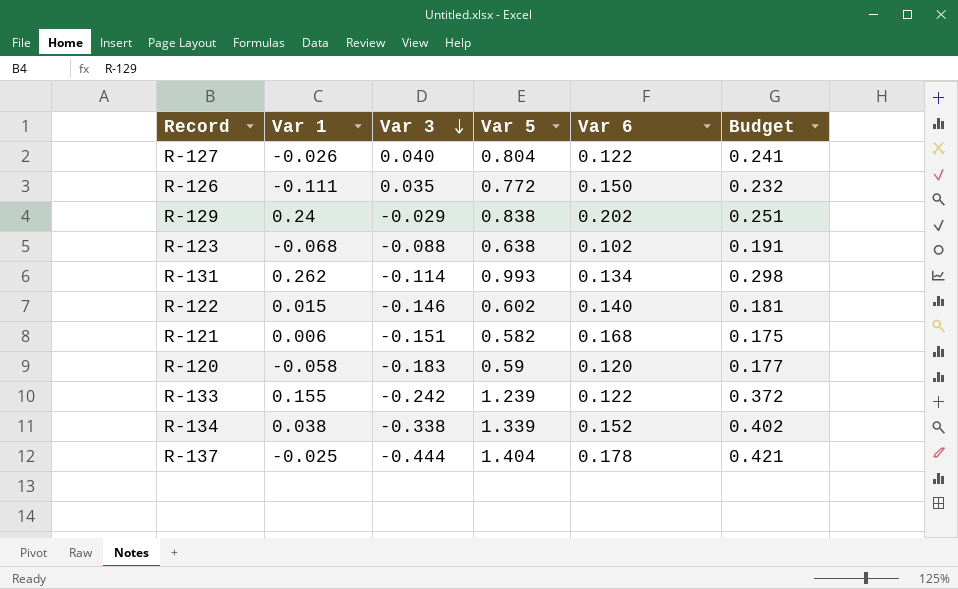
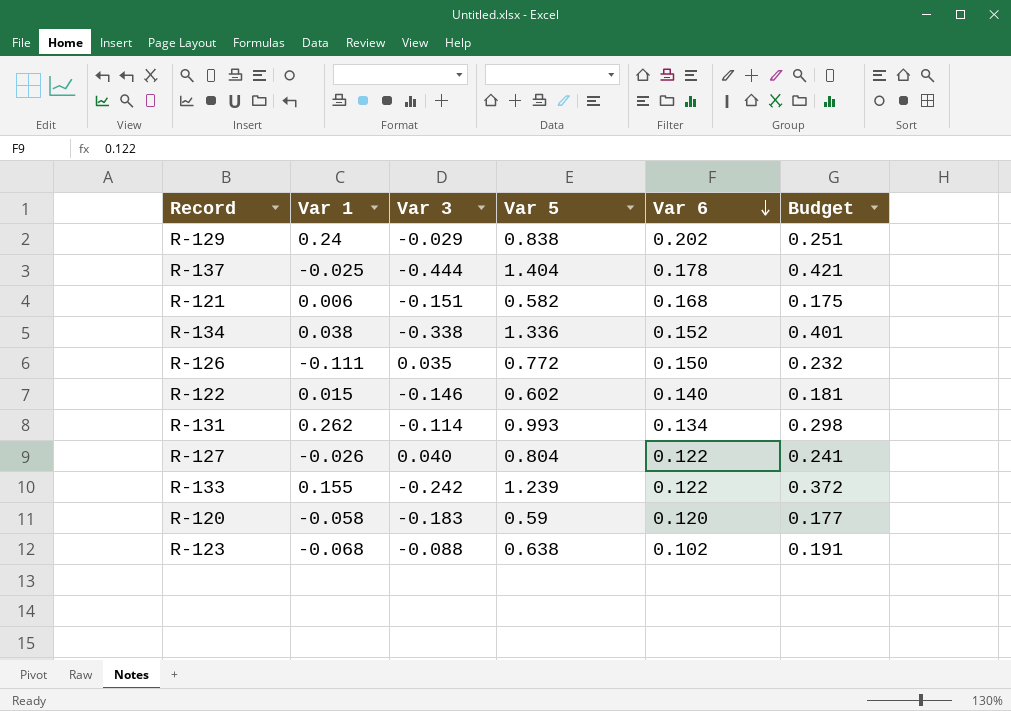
row order: Var 3 descending -> Var 6 descending
R-134 | Var 5: 1.339 -> 1.336
R-134 | Budget: 0.402 -> 0.401

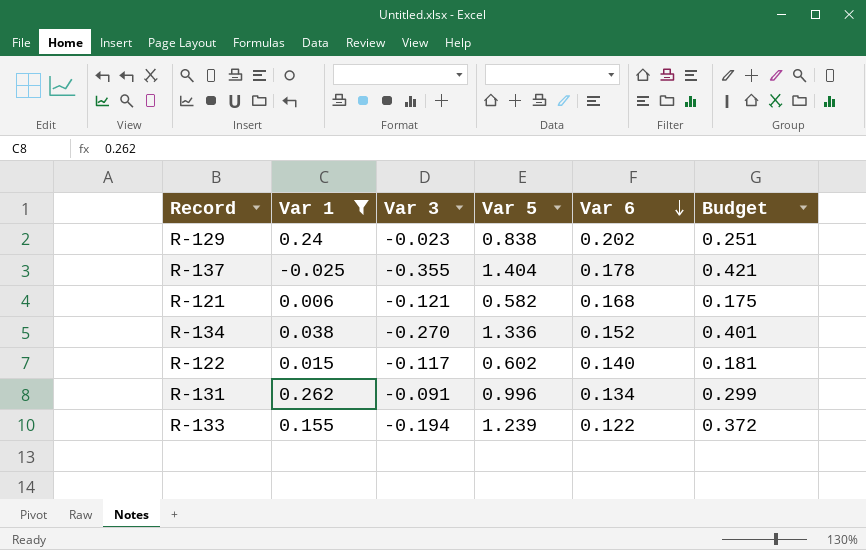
filter: none -> Var 1 >= -0.025
R-129 | Var 3: -0.029 -> -0.023
R-137 | Var 3: -0.444 -> -0.355
R-121 | Var 3: -0.151 -> -0.121
R-134 | Var 3: -0.338 -> -0.270
R-122 | Var 3: -0.146 -> -0.117
R-131 | Var 3: -0.114 -> -0.091
R-131 | Var 5: 0.993 -> 0.996
R-131 | Budget: 0.298 -> 0.299
R-133 | Var 3: -0.242 -> -0.194

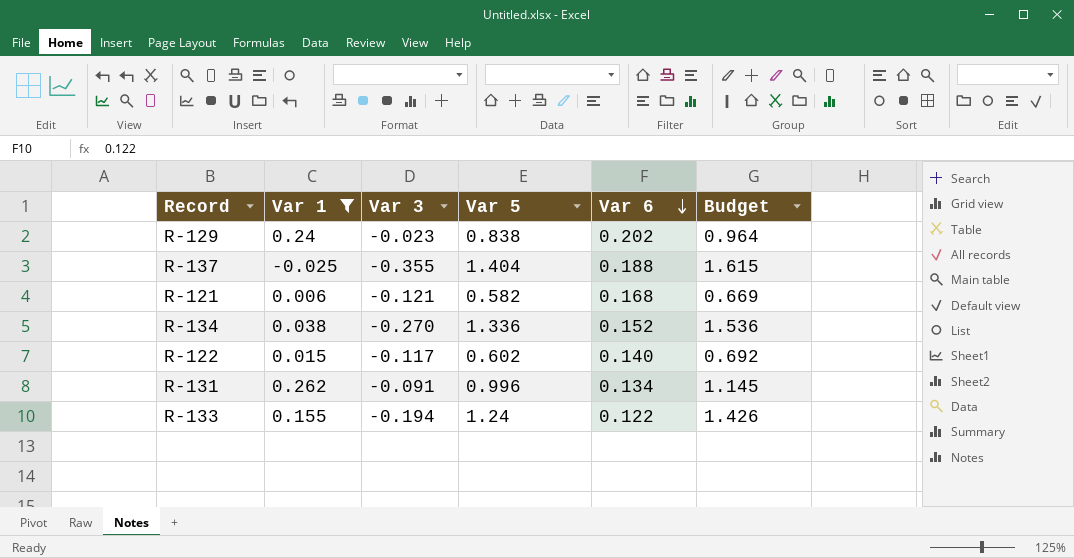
column Budget | formula: [Var 5] * 0.3 -> [Var 5] * 1.15
R-137 | Var 6: 0.178 -> 0.188
R-133 | Var 5: 1.239 -> 1.24

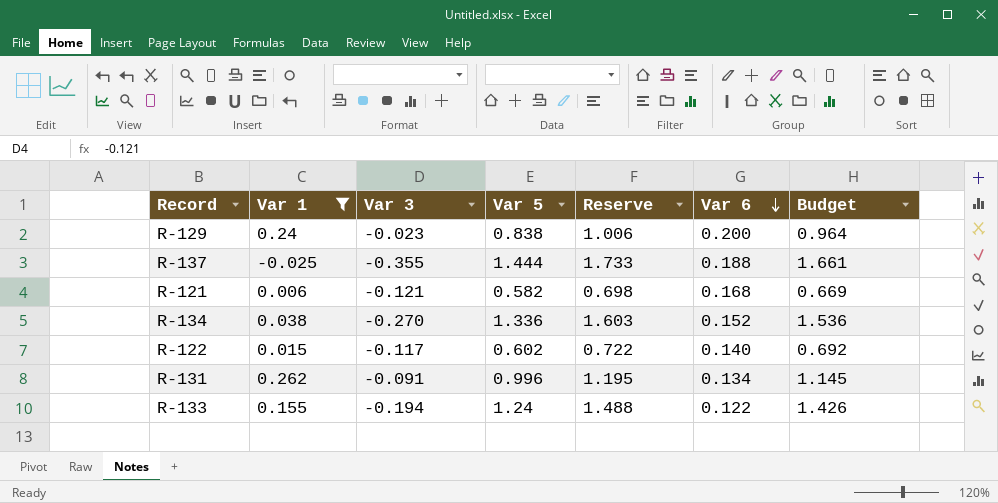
column Reserve | formula: none -> [Var 5] * 1.2
R-129 | Var 6: 0.202 -> 0.200
R-137 | Var 5: 1.404 -> 1.444
R-137 | Budget: 1.615 -> 1.661

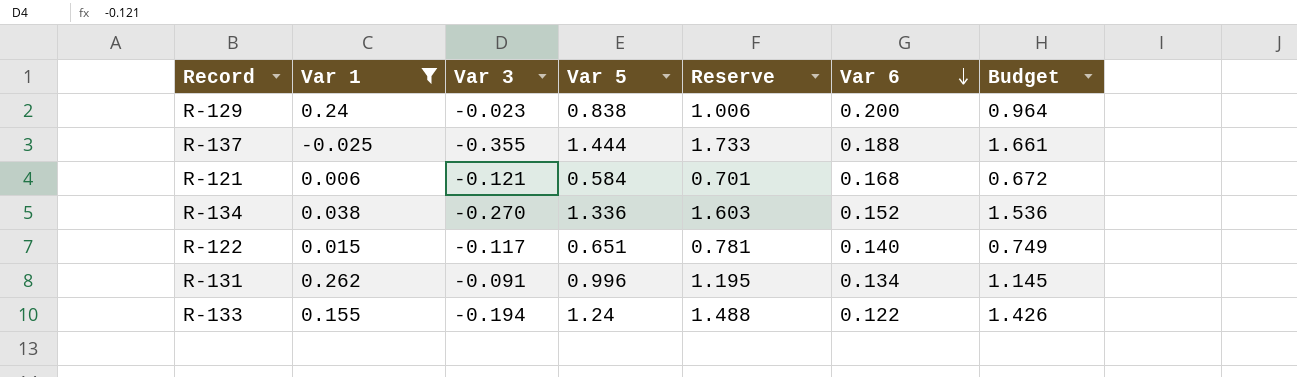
R-121 | Var 5: 0.582 -> 0.584
R-121 | Reserve: 0.698 -> 0.701
R-121 | Budget: 0.669 -> 0.672
R-122 | Var 5: 0.602 -> 0.651
R-122 | Reserve: 0.722 -> 0.781
R-122 | Budget: 0.692 -> 0.749

